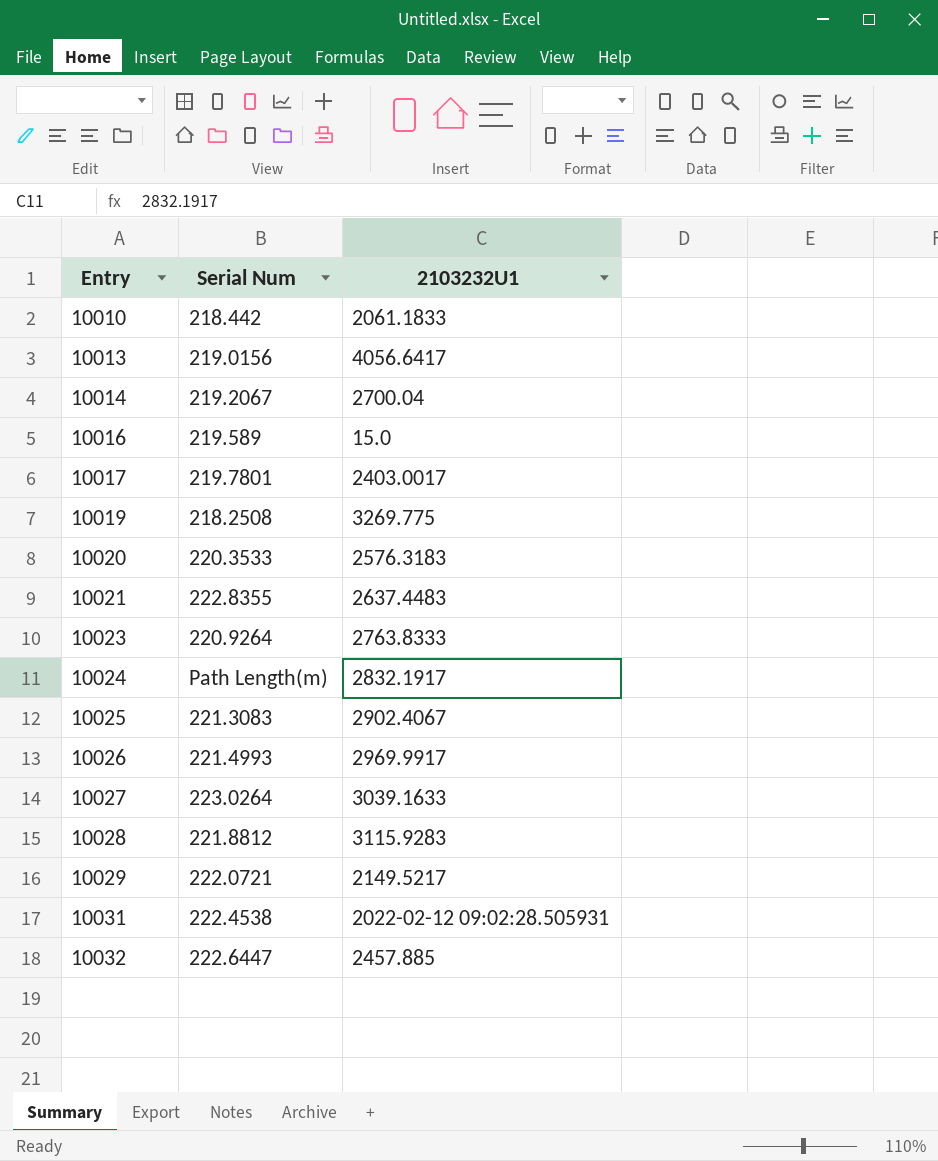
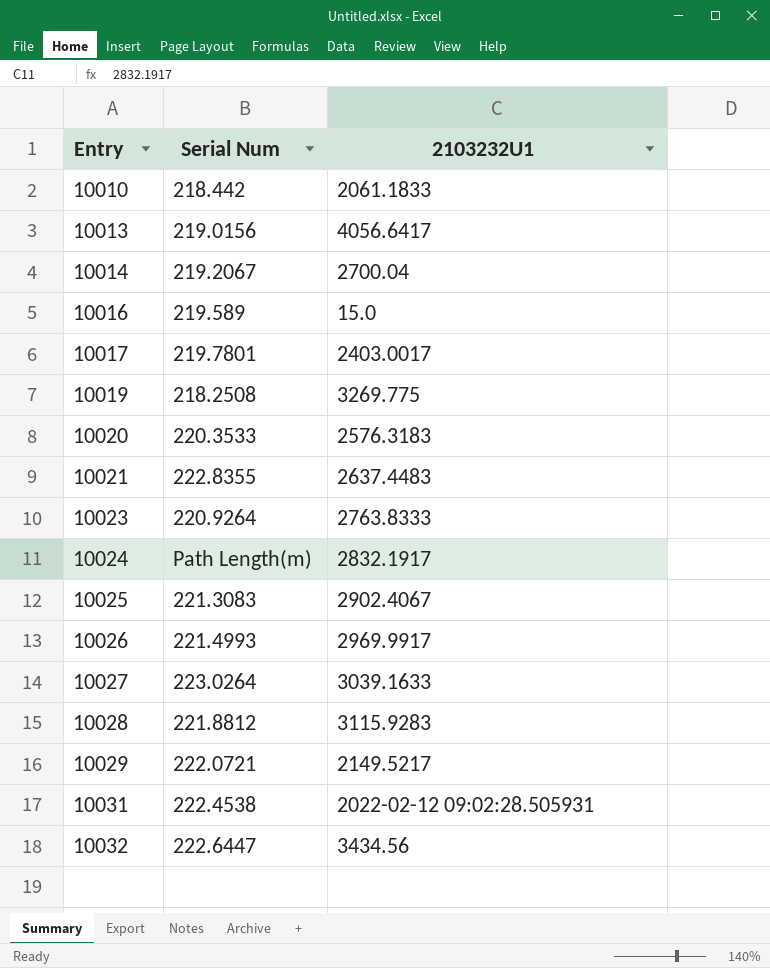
10032 | 2103232U1: 2457.885 -> 3434.56

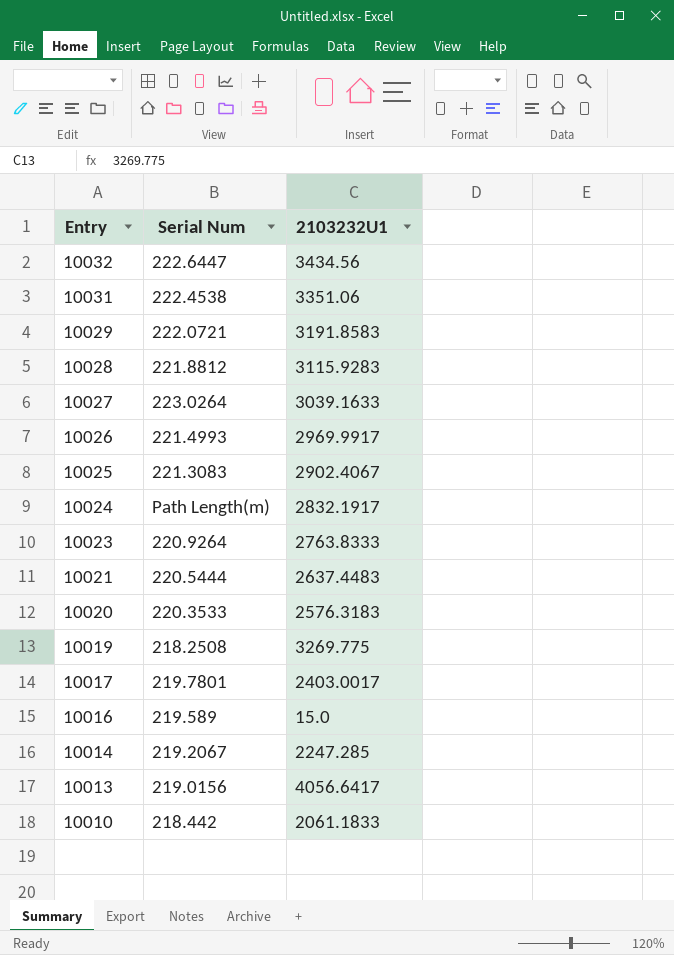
row order: Entry ascending -> Entry descending
10031 | 2103232U1: 2022-02-12 09:02:28.505931 -> 3351.06
10029 | 2103232U1: 2149.5217 -> 3191.8583
10021 | Serial Num: 222.8355 -> 220.5444
10014 | 2103232U1: 2700.04 -> 2247.285

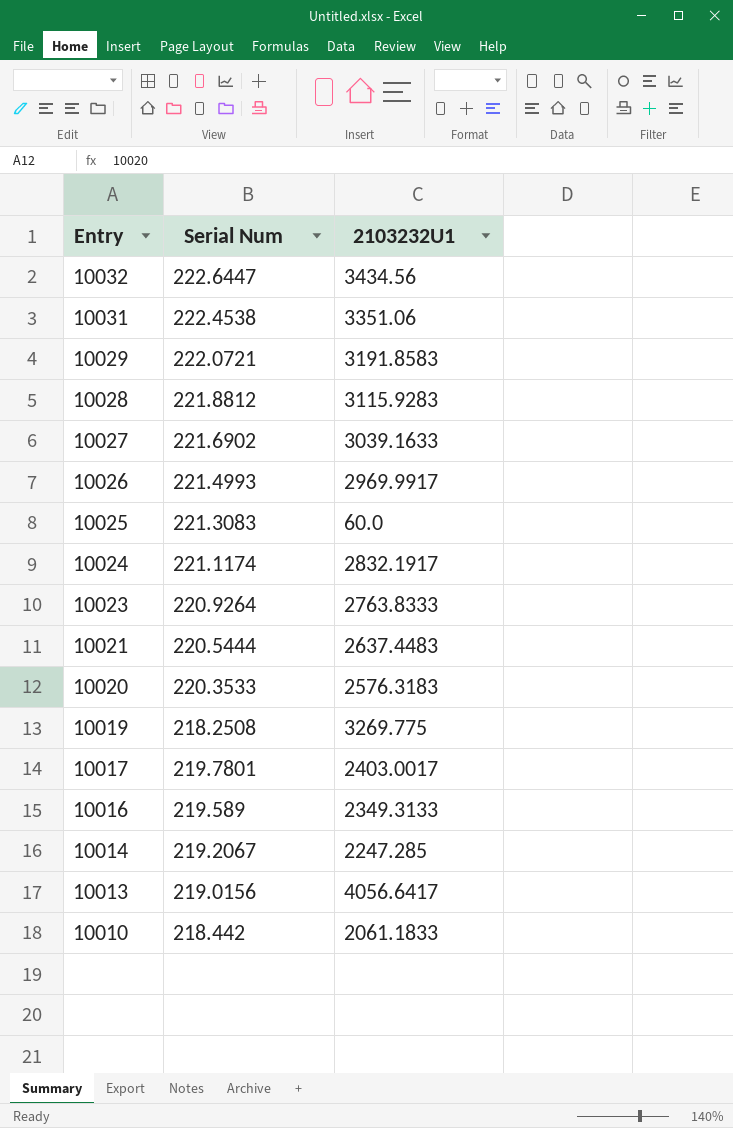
10027 | Serial Num: 223.0264 -> 221.6902
10025 | 2103232U1: 2902.4067 -> 60.0
10024 | Serial Num: Path Length(m) -> 221.1174
10016 | 2103232U1: 15.0 -> 2349.3133

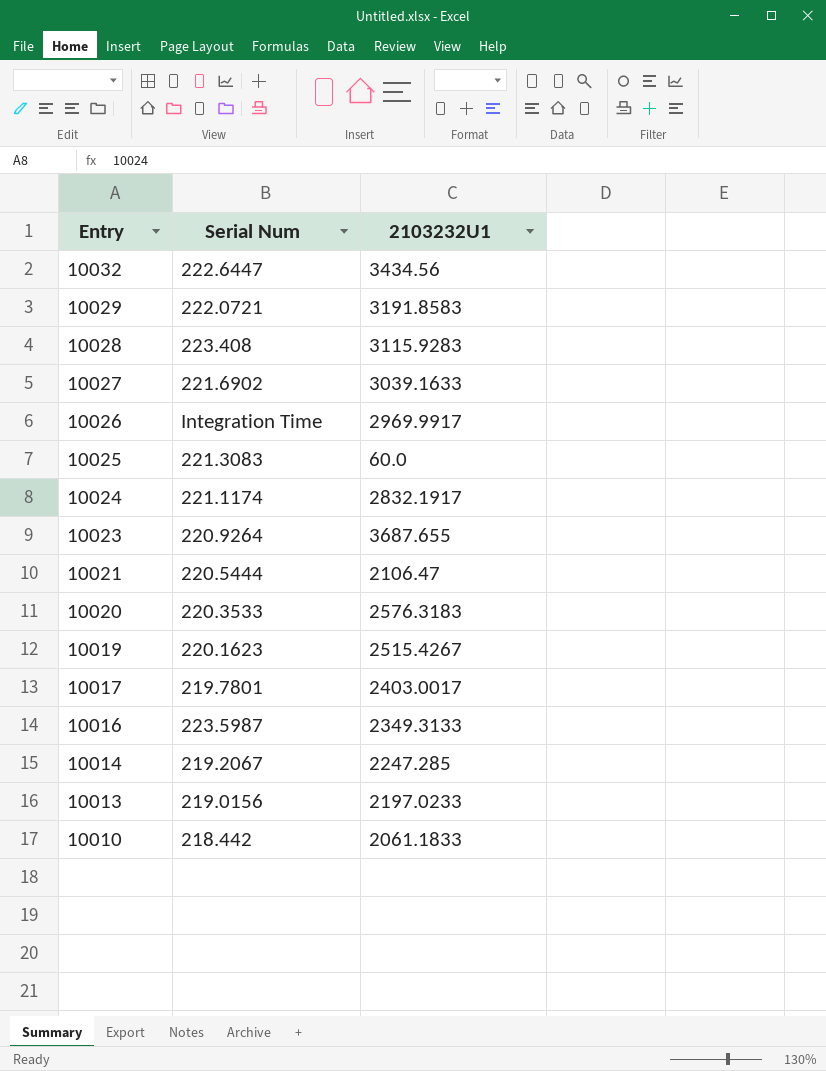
row 10031: 222.4538 | 3351.06 -> none
10028 | Serial Num: 221.8812 -> 223.408
10026 | Serial Num: 221.4993 -> Integration Time
10023 | 2103232U1: 2763.8333 -> 3687.655
10021 | 2103232U1: 2637.4483 -> 2106.47
10019 | Serial Num: 218.2508 -> 220.1623
10019 | 2103232U1: 3269.775 -> 2515.4267
10016 | Serial Num: 219.589 -> 223.5987
10013 | 2103232U1: 4056.6417 -> 2197.0233

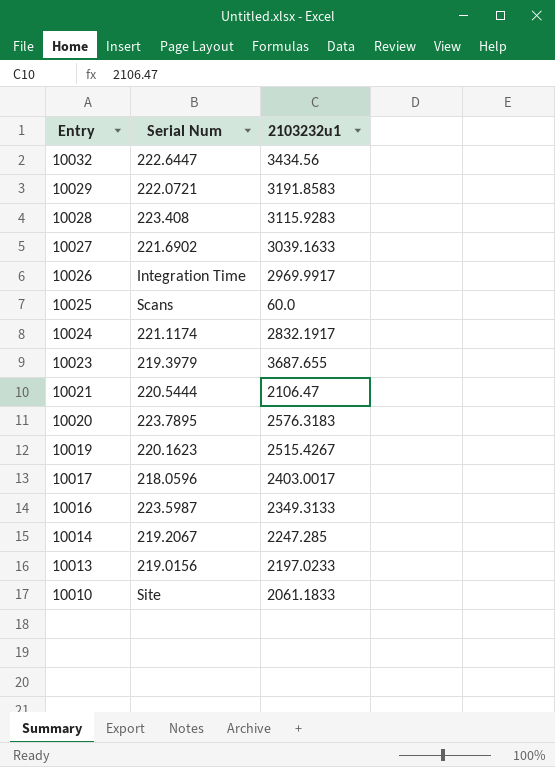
column name: 2103232U1 -> 2103232u1
10025 | Serial Num: 221.3083 -> Scans
10023 | Serial Num: 220.9264 -> 219.3979
10020 | Serial Num: 220.3533 -> 223.7895
10017 | Serial Num: 219.7801 -> 218.0596
10010 | Serial Num: 218.442 -> Site

